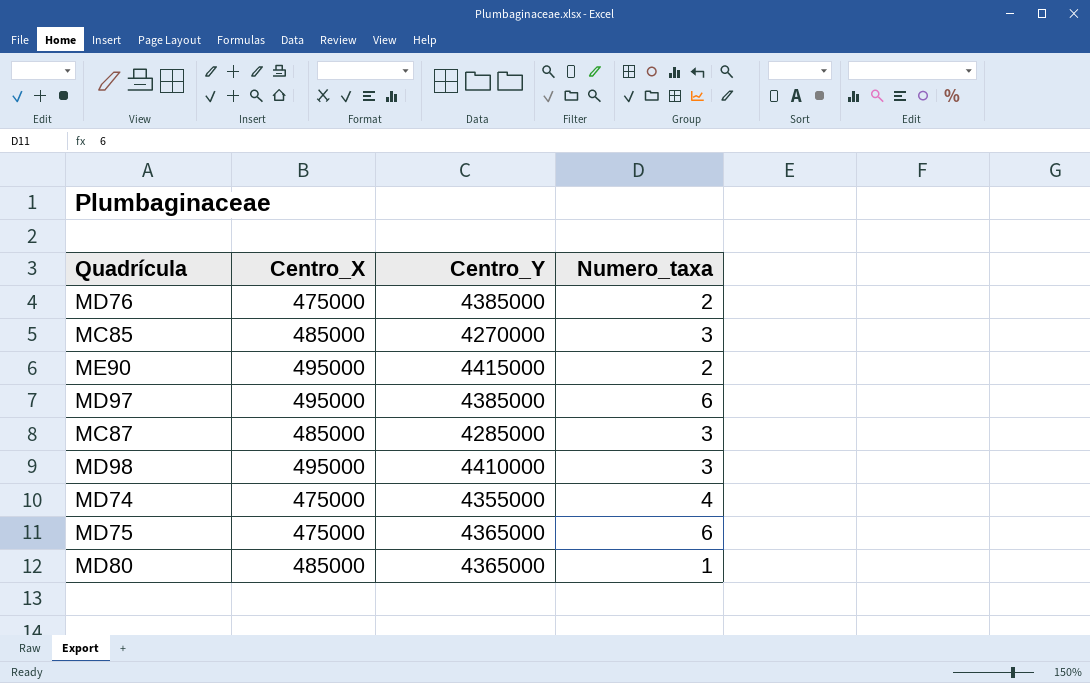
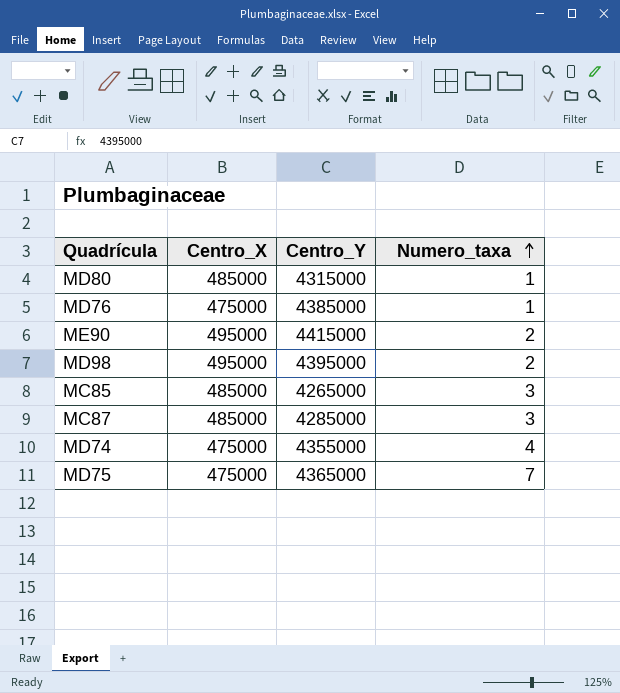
row order: none -> Numero_taxa ascending
row MD97: 495000 | 4385000 | 6 -> none
MD80 | Centro_Y: 4365000 -> 4315000
MD76 | Numero_taxa: 2 -> 1
MD98 | Centro_Y: 4410000 -> 4395000
MD98 | Numero_taxa: 3 -> 2
MC85 | Centro_Y: 4270000 -> 4265000
MD75 | Numero_taxa: 6 -> 7

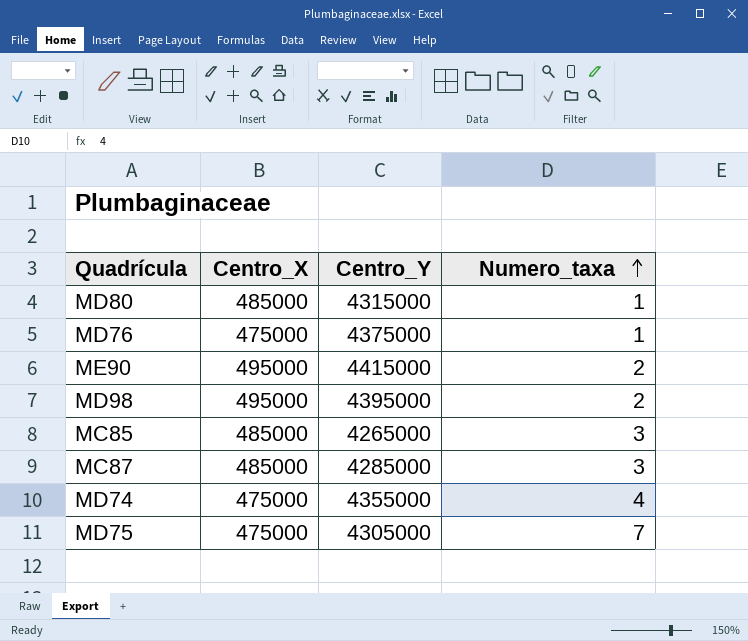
MD76 | Centro_Y: 4385000 -> 4375000
MD75 | Centro_Y: 4365000 -> 4305000

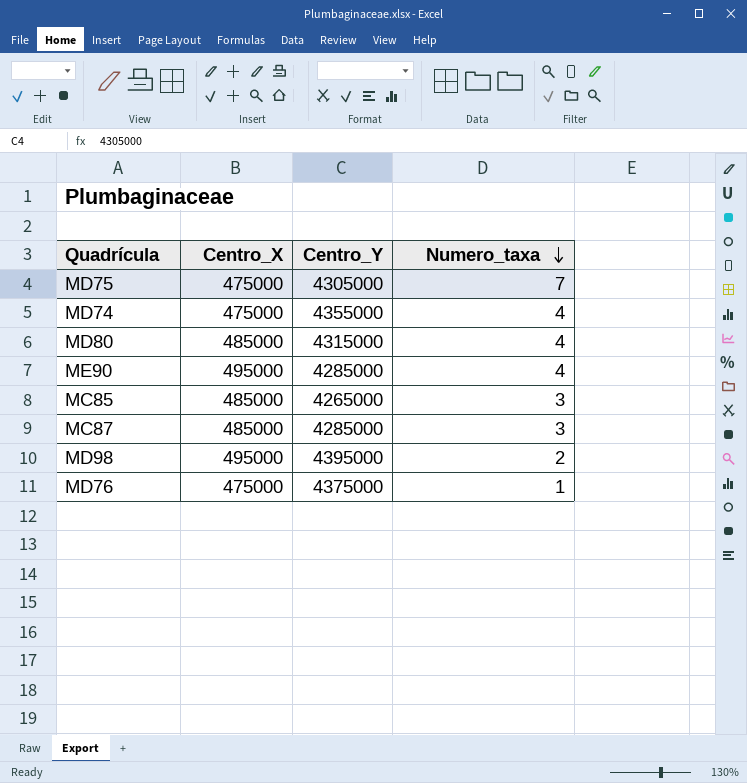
row order: Numero_taxa ascending -> Numero_taxa descending
MD80 | Numero_taxa: 1 -> 4
ME90 | Centro_Y: 4415000 -> 4285000
ME90 | Numero_taxa: 2 -> 4

